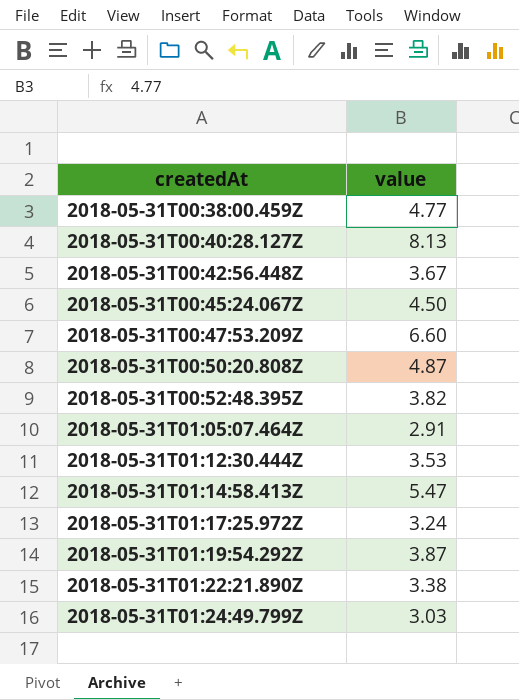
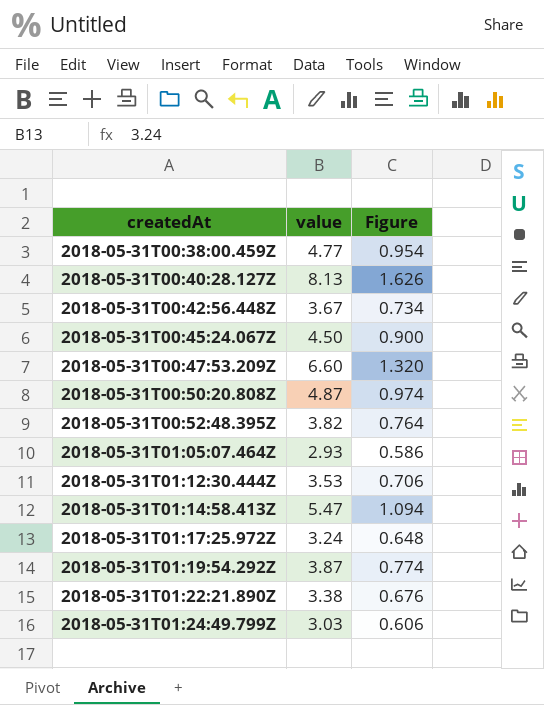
column Figure | formula: none -> [value] * 0.2
2018-05-31T01:05:07.464Z | value: 2.91 -> 2.93

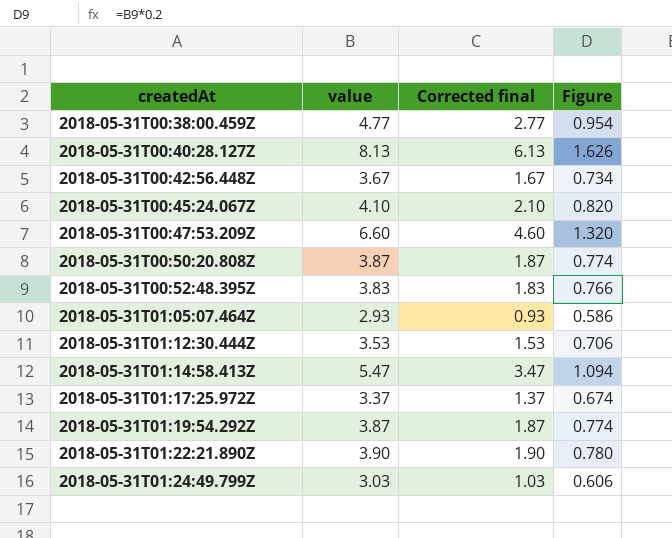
column Corrected final | formula: none -> [value] - 2
2018-05-31T00:45:24.067Z | value: 4.50 -> 4.10
2018-05-31T00:45:24.067Z | Figure: 0.900 -> 0.820
2018-05-31T00:50:20.808Z | value: 4.87 -> 3.87
2018-05-31T00:50:20.808Z | Figure: 0.974 -> 0.774
2018-05-31T00:52:48.395Z | value: 3.82 -> 3.83
2018-05-31T00:52:48.395Z | Figure: 0.764 -> 0.766
2018-05-31T01:17:25.972Z | value: 3.24 -> 3.37
2018-05-31T01:17:25.972Z | Figure: 0.648 -> 0.674
2018-05-31T01:22:21.890Z | value: 3.38 -> 3.90
2018-05-31T01:22:21.890Z | Figure: 0.676 -> 0.780

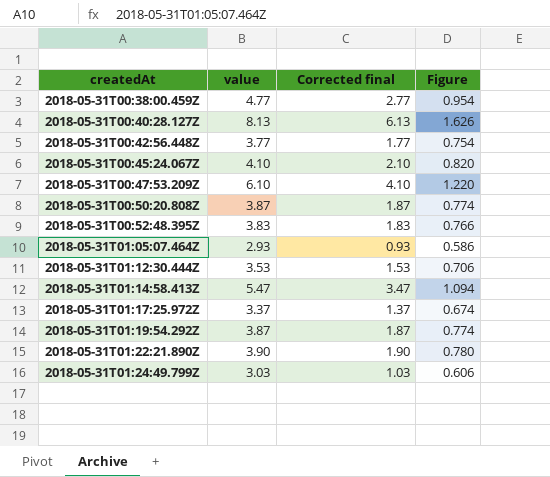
2018-05-31T00:42:56.448Z | value: 3.67 -> 3.77
2018-05-31T00:42:56.448Z | Corrected final: 1.67 -> 1.77
2018-05-31T00:42:56.448Z | Figure: 0.734 -> 0.754
2018-05-31T00:47:53.209Z | value: 6.60 -> 6.10
2018-05-31T00:47:53.209Z | Corrected final: 4.60 -> 4.10
2018-05-31T00:47:53.209Z | Figure: 1.320 -> 1.220

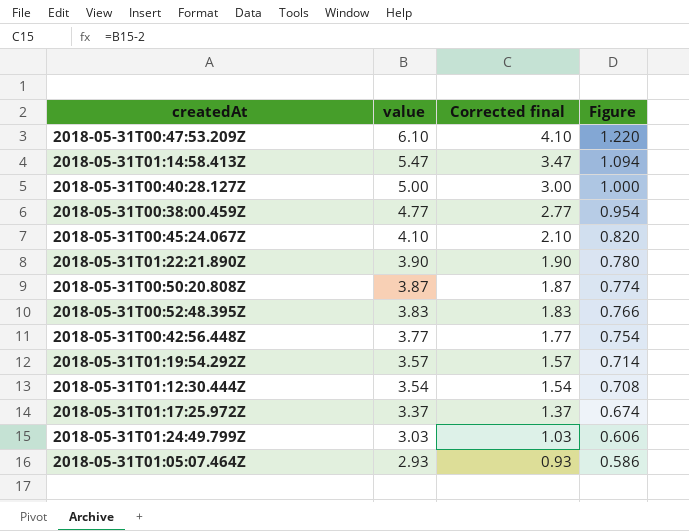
row order: createdAt ascending -> value descending
2018-05-31T00:40:28.127Z | value: 8.13 -> 5.00
2018-05-31T00:40:28.127Z | Corrected final: 6.13 -> 3.00
2018-05-31T00:40:28.127Z | Figure: 1.626 -> 1.000
2018-05-31T01:19:54.292Z | value: 3.87 -> 3.57
2018-05-31T01:19:54.292Z | Corrected final: 1.87 -> 1.57
2018-05-31T01:19:54.292Z | Figure: 0.774 -> 0.714
2018-05-31T01:12:30.444Z | value: 3.53 -> 3.54
2018-05-31T01:12:30.444Z | Corrected final: 1.53 -> 1.54
2018-05-31T01:12:30.444Z | Figure: 0.706 -> 0.708

